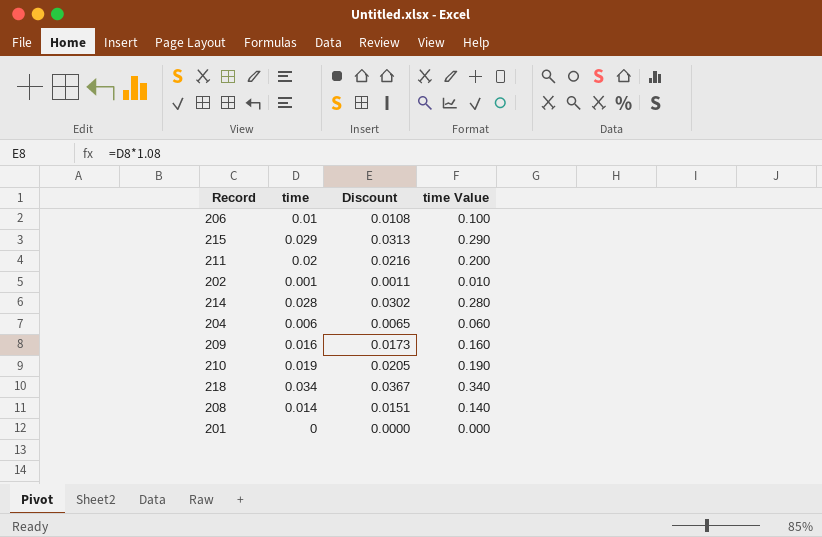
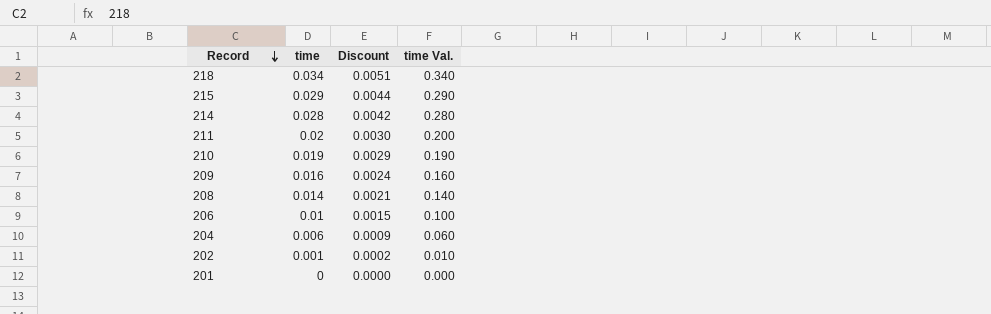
row order: none -> Record descending
column Discount | formula: [time] * 1.08 -> [time] * 0.15
column name: time Value -> time Val.

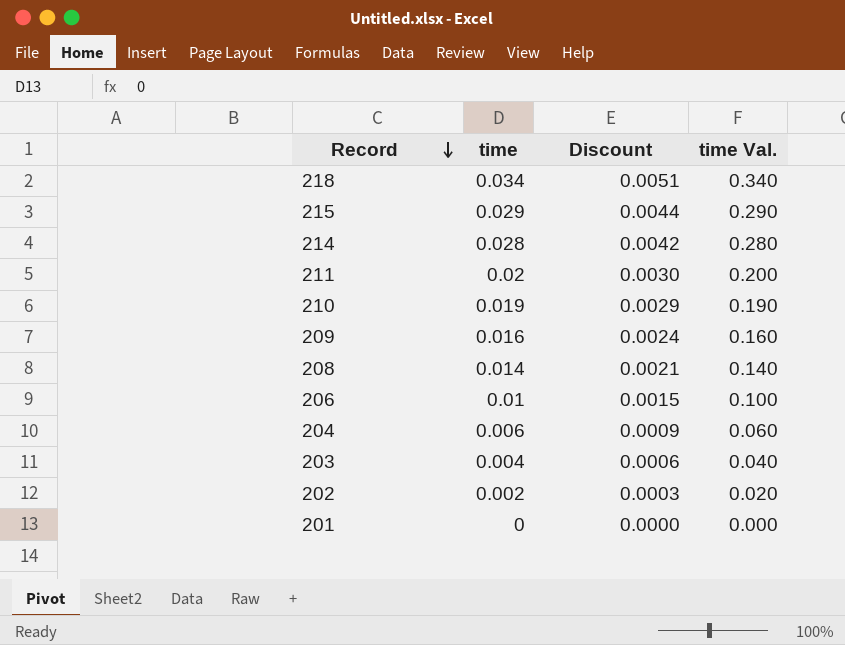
row 203: none -> 0.004 | 0.0006 | 0.040
202 | time: 0.001 -> 0.002
202 | Discount: 0.0002 -> 0.0003
202 | time Val.: 0.010 -> 0.020

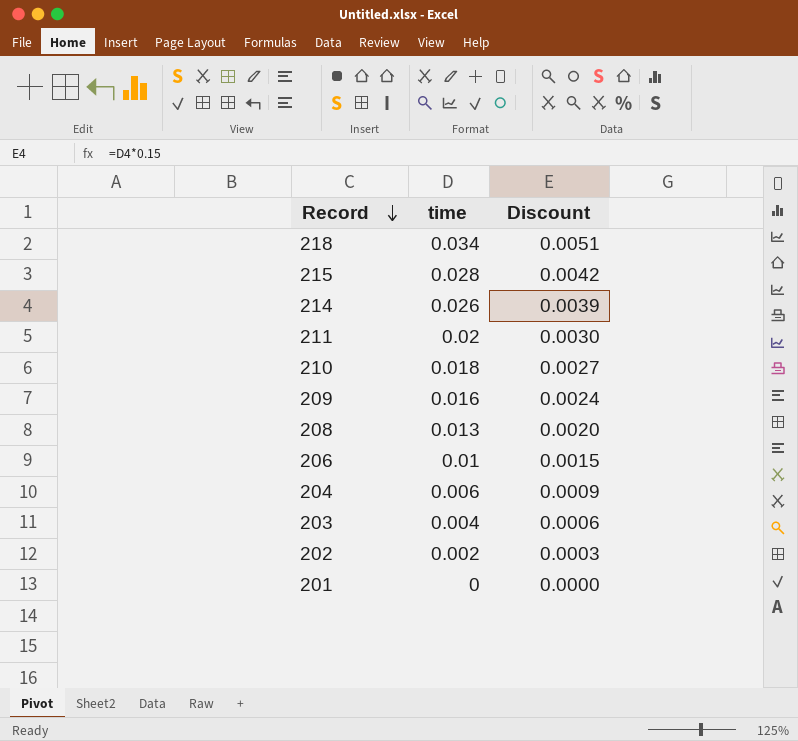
column time Val. | formula: [time] * 10 -> none
215 | time: 0.029 -> 0.028
215 | Discount: 0.0044 -> 0.0042
214 | time: 0.028 -> 0.026
214 | Discount: 0.0042 -> 0.0039
210 | time: 0.019 -> 0.018
210 | Discount: 0.0029 -> 0.0027
208 | time: 0.014 -> 0.013
208 | Discount: 0.0021 -> 0.0020

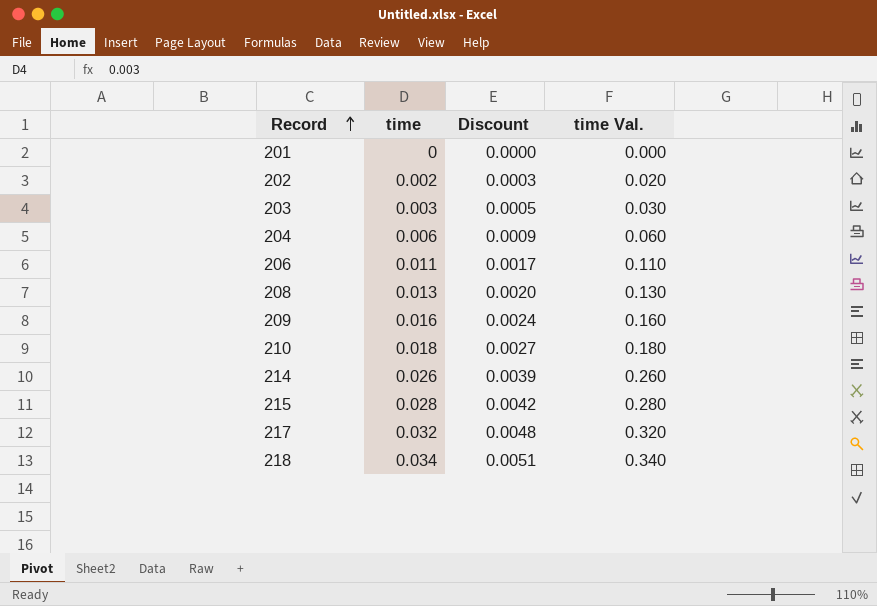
row order: Record descending -> Record ascending
column time Val. | formula: none -> [time] * 10
row 211: 0.02 | 0.0030 -> none
203 | time: 0.004 -> 0.003
203 | Discount: 0.0006 -> 0.0005
206 | time: 0.01 -> 0.011
206 | Discount: 0.0015 -> 0.0017
row 217: none -> 0.032 | 0.0048 | 0.320

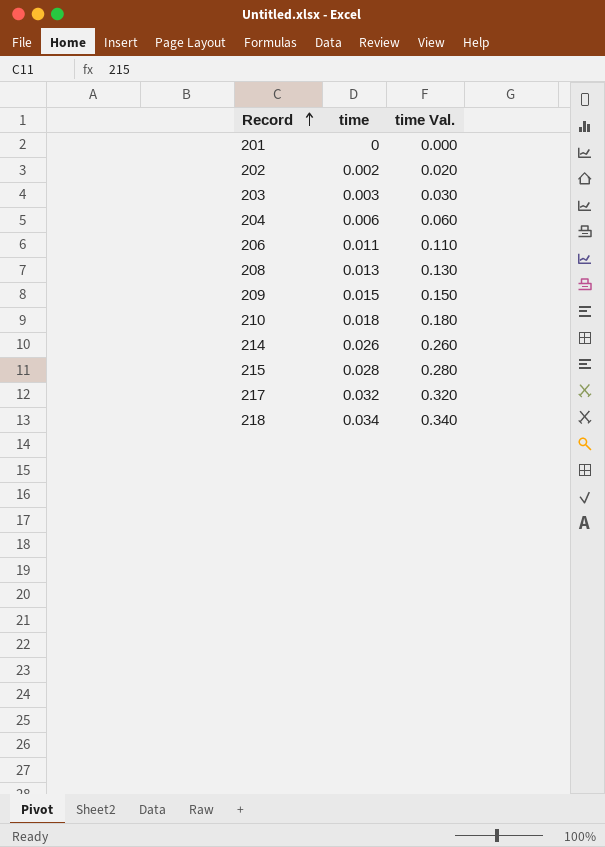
column Discount | formula: [time] * 0.15 -> none
209 | time: 0.016 -> 0.015
209 | time Val.: 0.160 -> 0.150

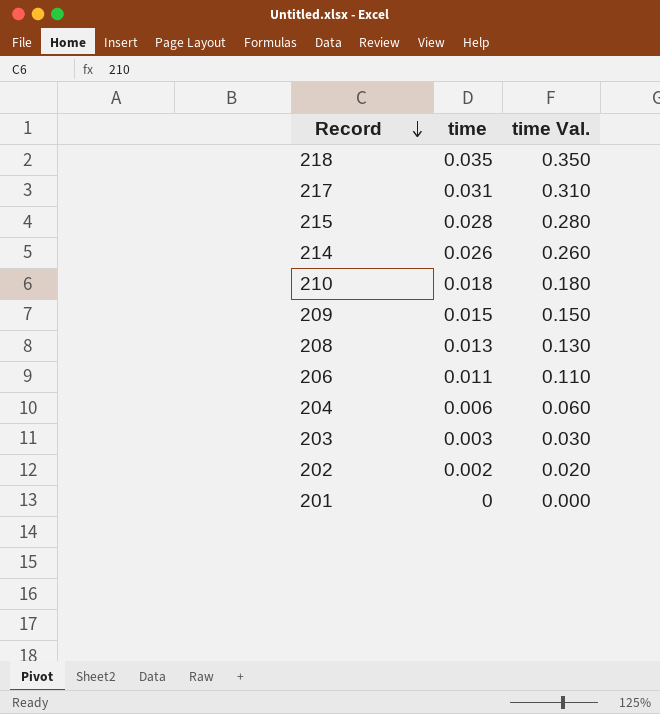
row order: Record ascending -> Record descending
218 | time: 0.034 -> 0.035
218 | time Val.: 0.340 -> 0.350
217 | time: 0.032 -> 0.031
217 | time Val.: 0.320 -> 0.310

